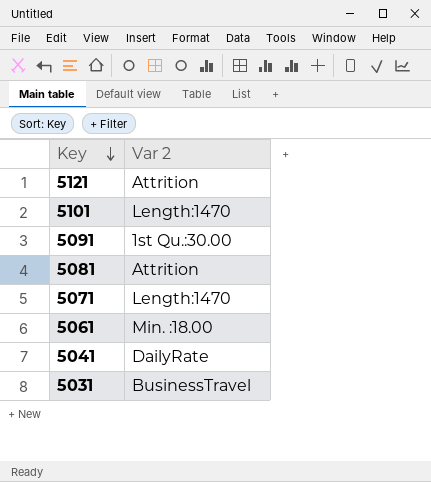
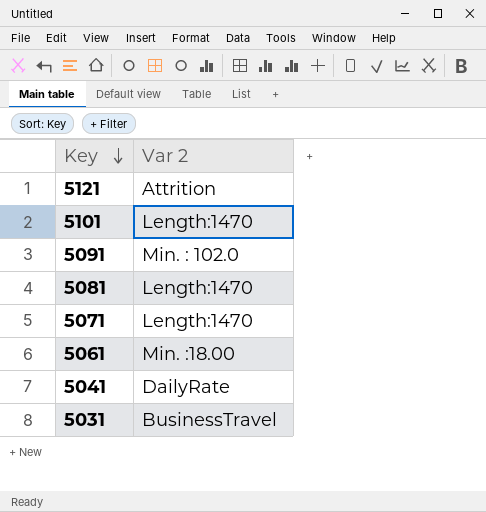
5091 | Var 2: 1st Qu.:30.00 -> Min. : 102.0
5081 | Var 2: Attrition -> Length:1470

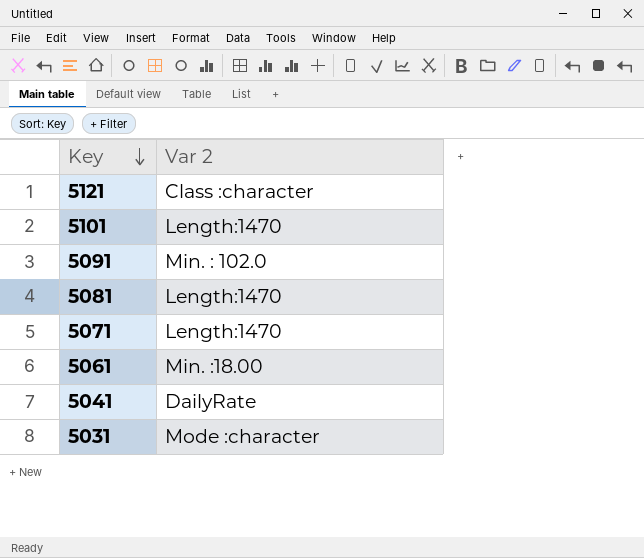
5121 | Var 2: Attrition -> Class :character
5031 | Var 2: BusinessTravel -> Mode :character

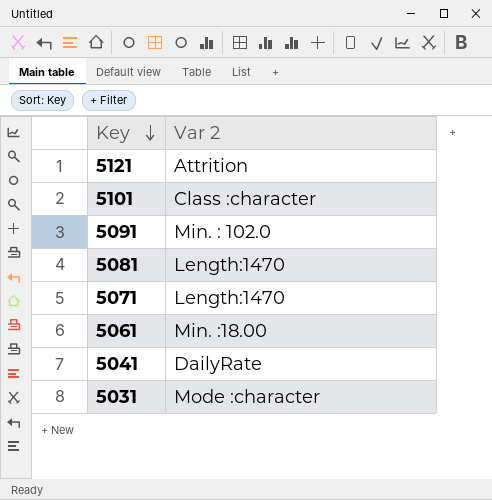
5121 | Var 2: Class :character -> Attrition
5101 | Var 2: Length:1470 -> Class :character

